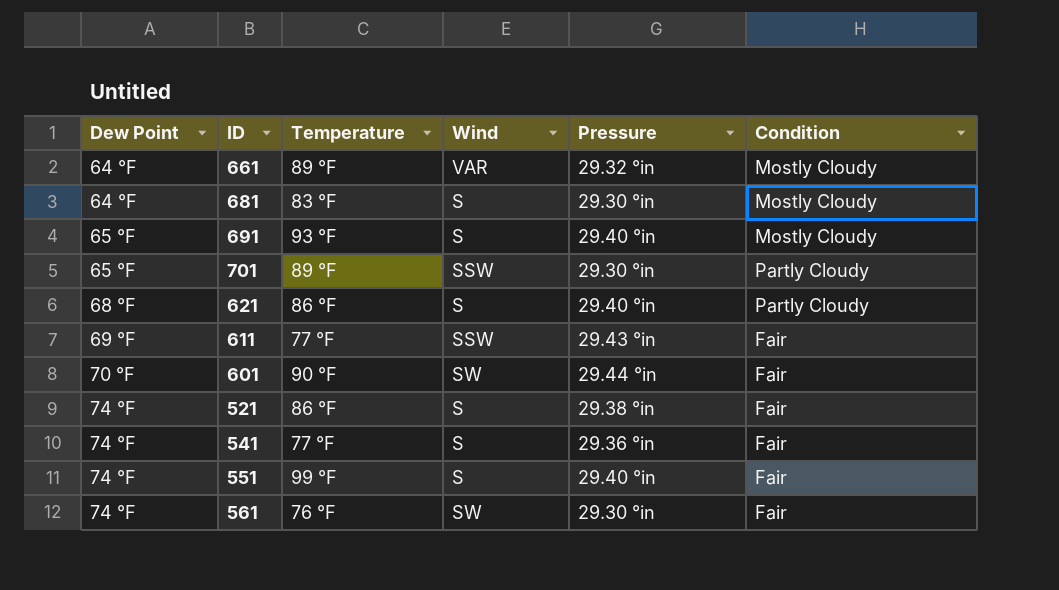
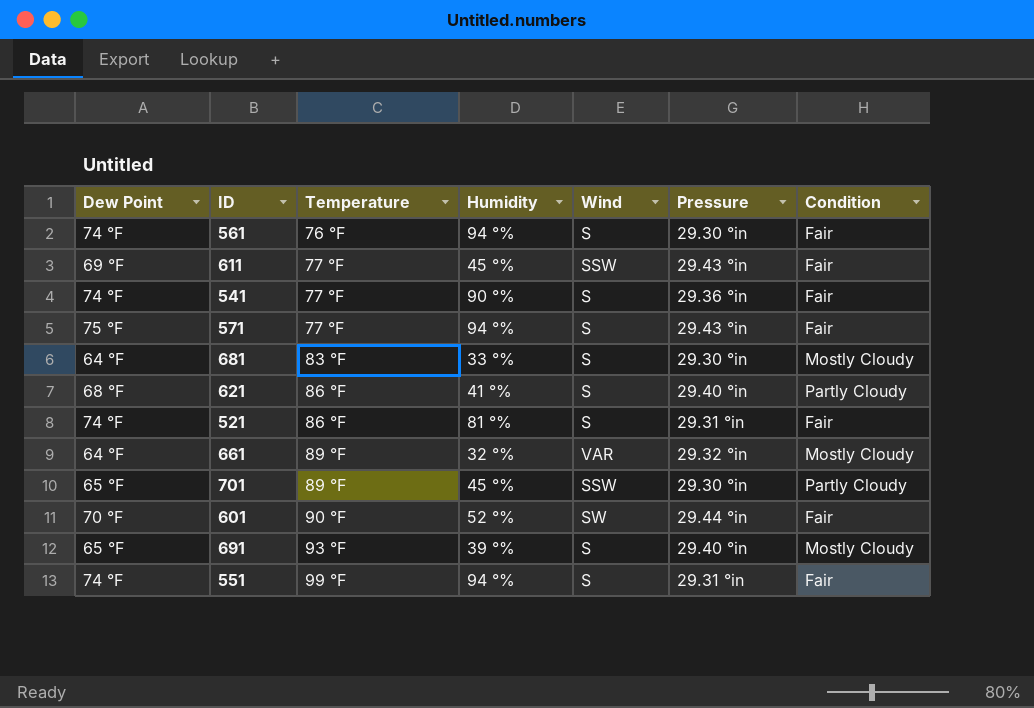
row order: Dew Point ascending -> Temperature ascending
column Humidity | position: none -> 4
561 | Wind: SW -> S
row 571: none -> 75 °F | 77 °F | 94 °% | S | 29.43 °in | Fair
521 | Pressure: 29.38 °in -> 29.31 °in
551 | Pressure: 29.40 °in -> 29.31 °in

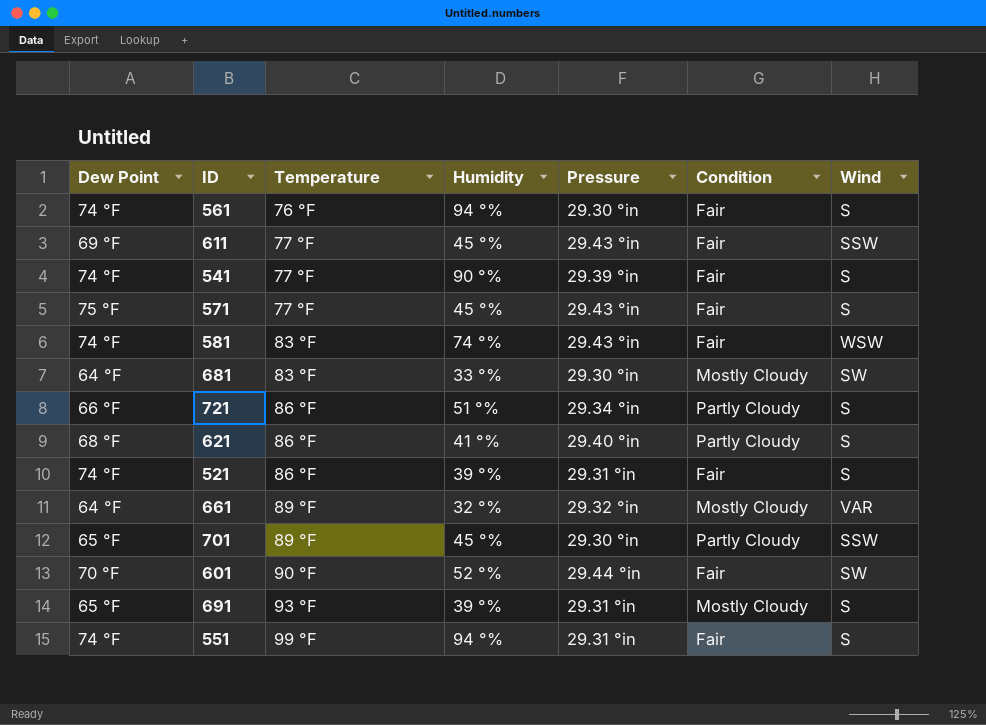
column Wind | position: 5 -> 7
541 | Pressure: 29.36 °in -> 29.39 °in
571 | Humidity: 94 °% -> 45 °%
row 581: none -> 74 °F | 83 °F | 74 °% | 29.43 °in | Fair | WSW
681 | Wind: S -> SW
row 721: none -> 66 °F | 86 °F | 51 °% | 29.34 °in | Partly Cloudy | S
521 | Humidity: 81 °% -> 39 °%
691 | Pressure: 29.40 °in -> 29.31 °in

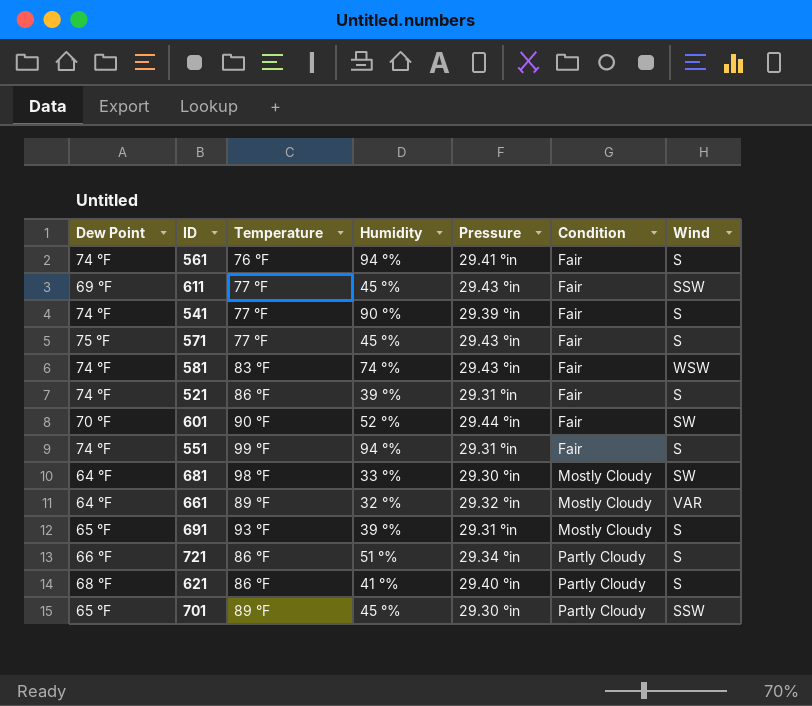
row order: Temperature ascending -> Condition ascending
561 | Pressure: 29.30 °in -> 29.41 °in
681 | Temperature: 83 °F -> 98 °F

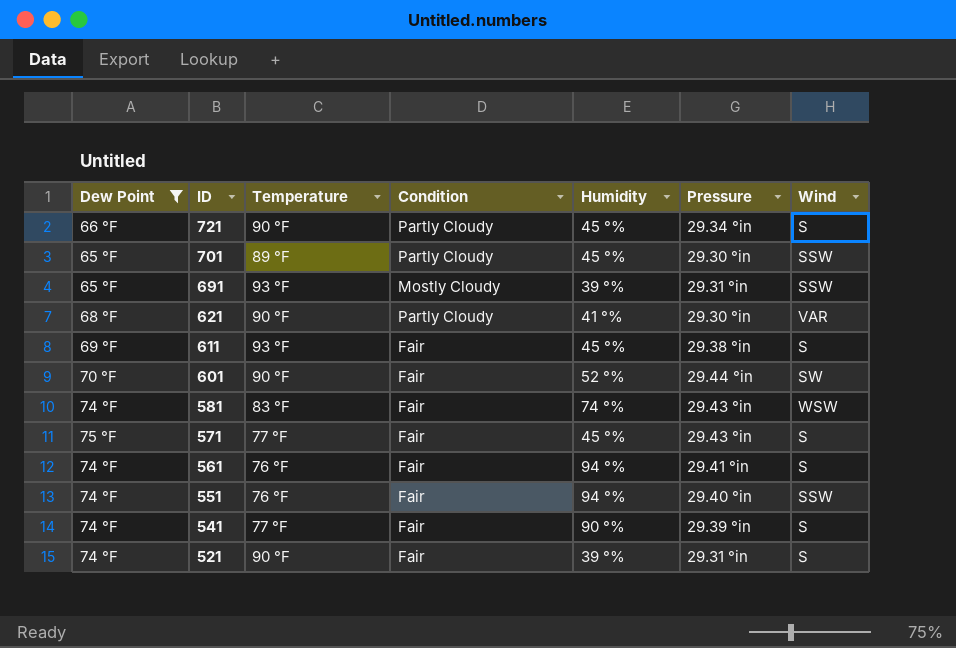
filter: none -> Dew Point != 64 °F
row order: Condition ascending -> ID descending
column Condition | position: 6 -> 4
721 | Temperature: 86 °F -> 90 °F
721 | Humidity: 51 °% -> 45 °%
691 | Wind: S -> SSW
621 | Temperature: 86 °F -> 90 °F
621 | Pressure: 29.40 °in -> 29.30 °in
621 | Wind: S -> VAR
611 | Temperature: 77 °F -> 93 °F
611 | Pressure: 29.43 °in -> 29.38 °in
611 | Wind: SSW -> S
551 | Temperature: 99 °F -> 76 °F
551 | Pressure: 29.31 °in -> 29.40 °in
551 | Wind: S -> SSW
521 | Temperature: 86 °F -> 90 °F

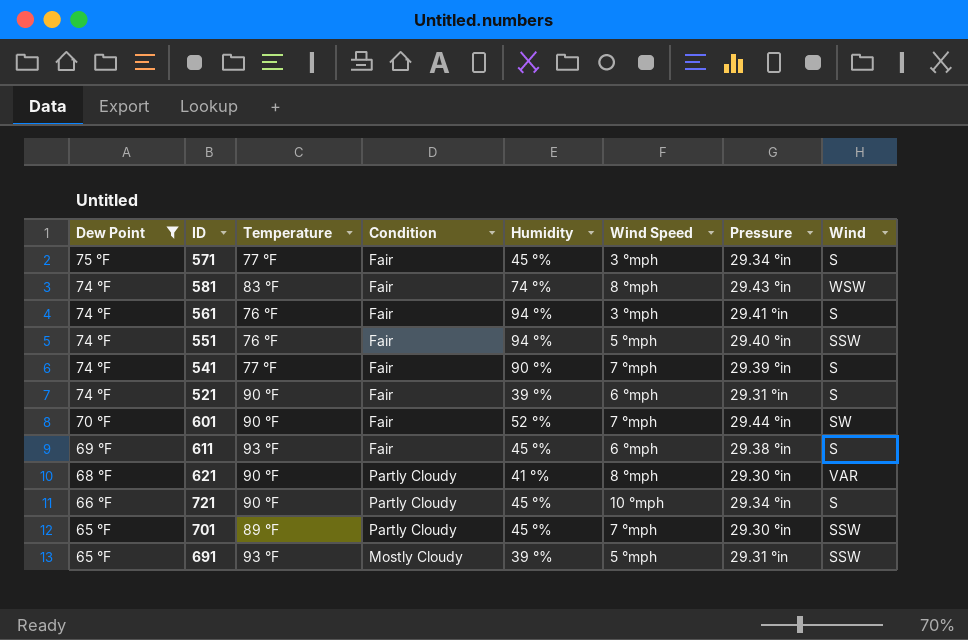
row order: ID descending -> Dew Point descending
column Wind Speed | position: none -> 6
571 | Pressure: 29.43 °in -> 29.34 °in

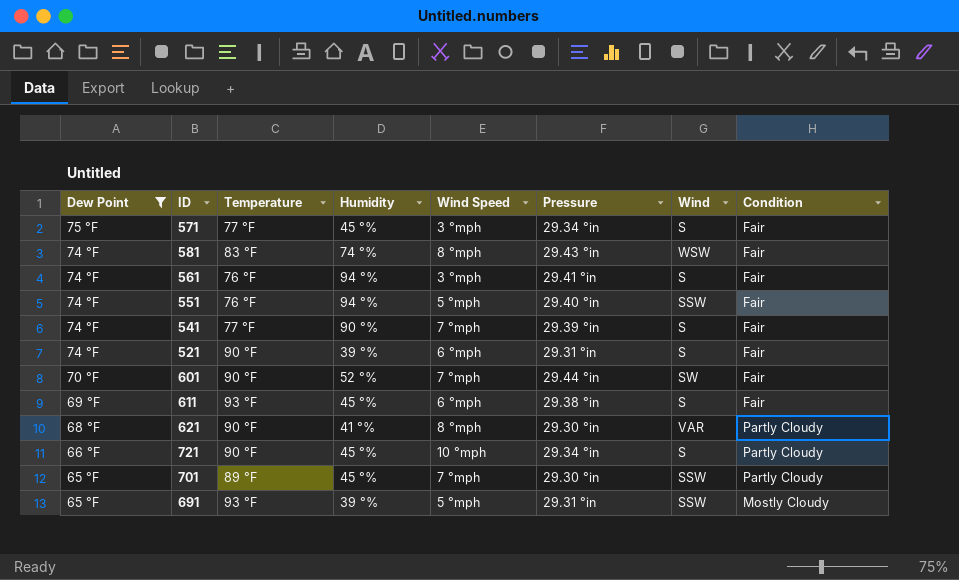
column Condition | position: 4 -> 8

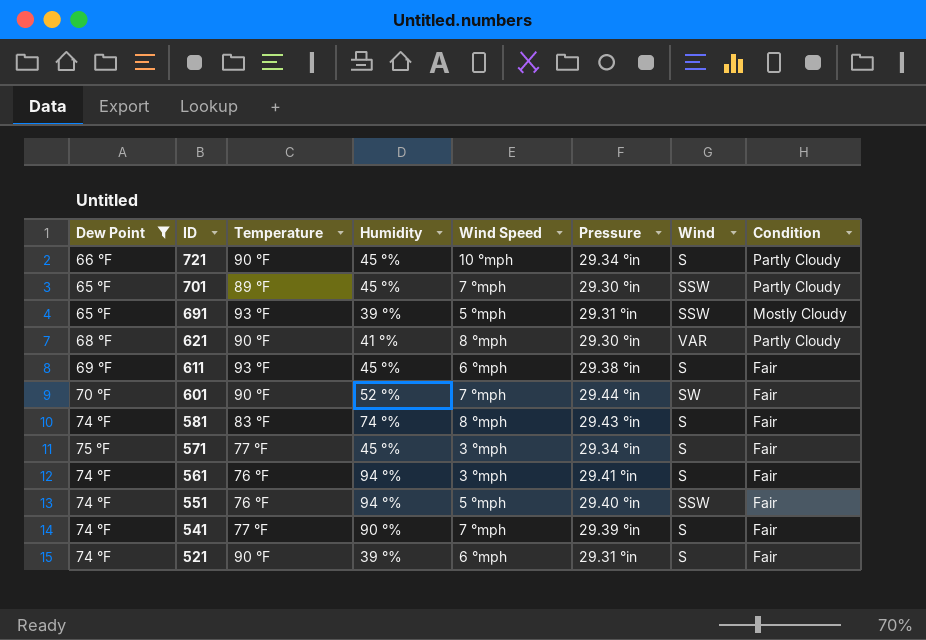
row order: Dew Point descending -> ID descending
581 | Wind: WSW -> S

